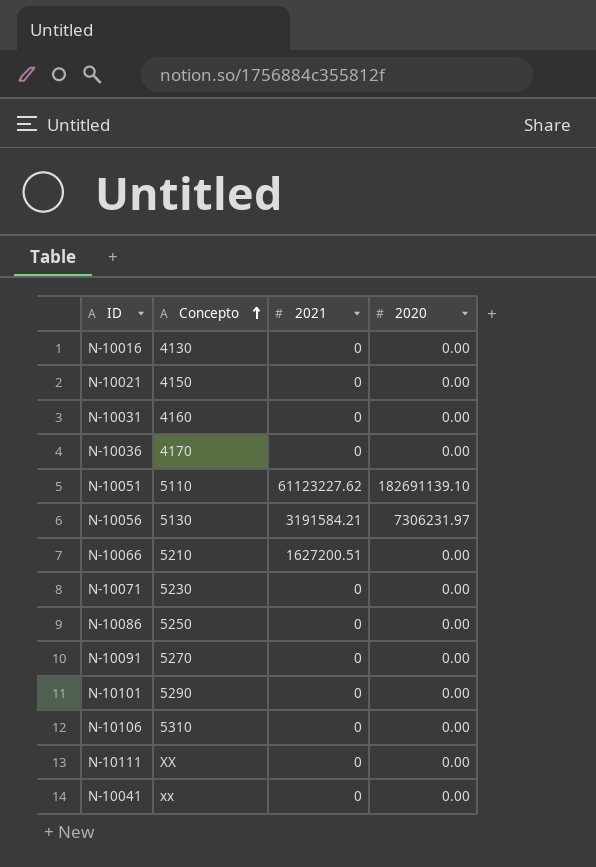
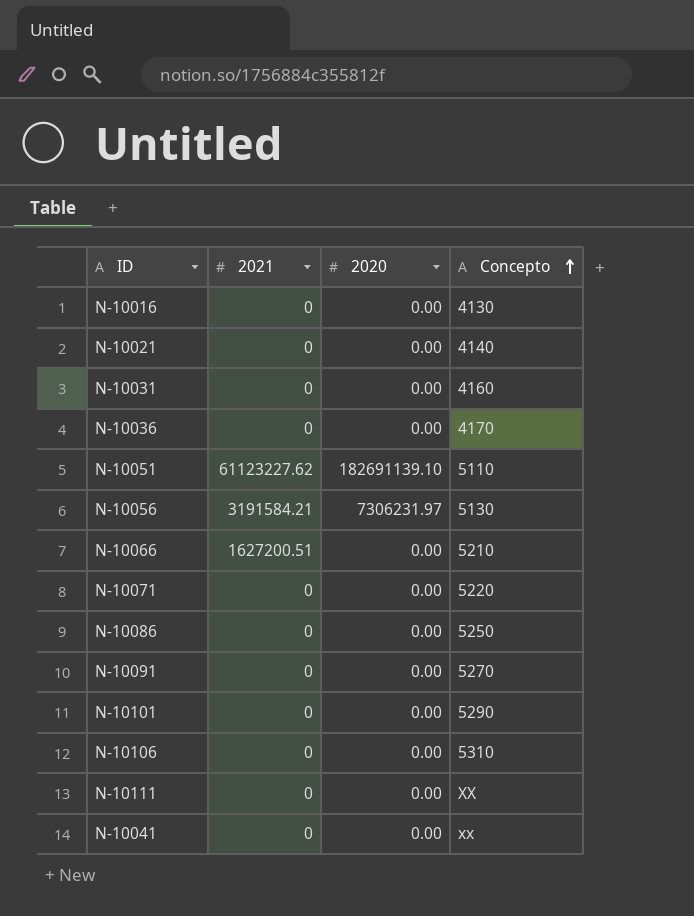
column Concepto | position: 2 -> 4
N-10021 | Concepto: 4150 -> 4140
N-10071 | Concepto: 5230 -> 5220

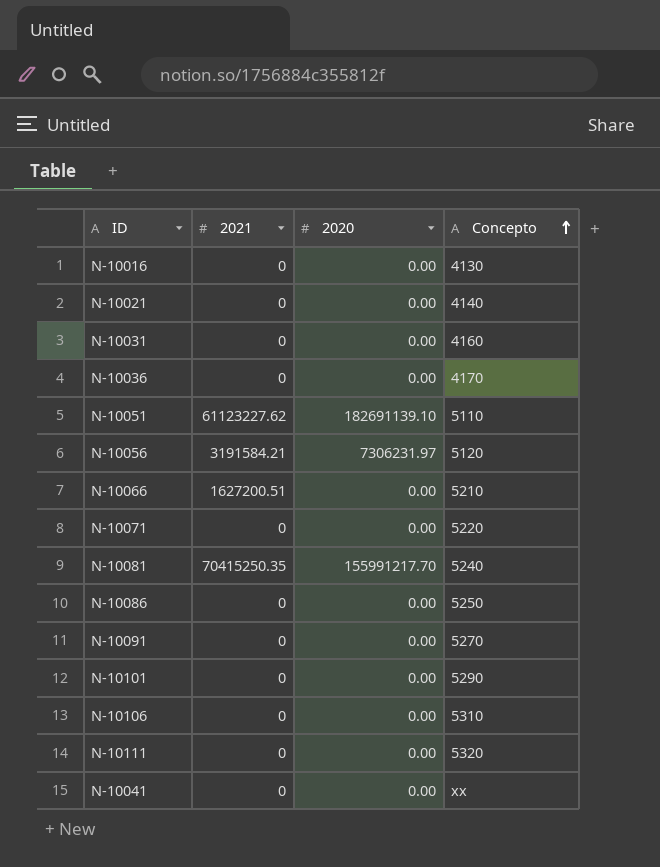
N-10056 | Concepto: 5130 -> 5120
row N-10081: none -> 70415250.35 | 155991217.70 | 5240
N-10111 | Concepto: XX -> 5320

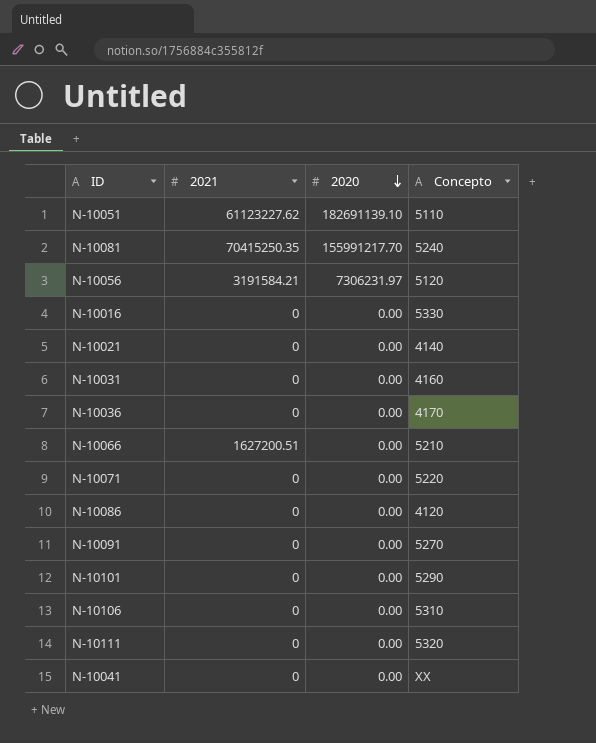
row order: Concepto ascending -> 2020 descending
N-10016 | Concepto: 4130 -> 5330
N-10086 | Concepto: 5250 -> 4120
N-10041 | Concepto: xx -> XX

